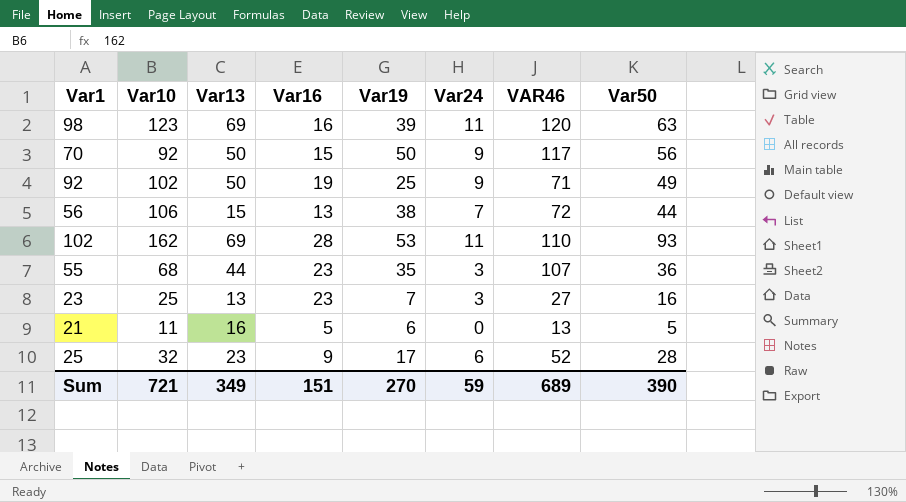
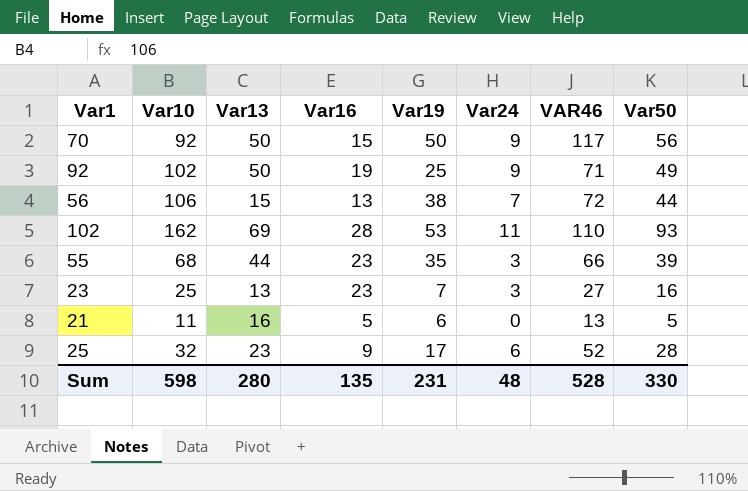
row 98: 123 | 69 | 16 | 39 | 11 | 120 | 63 -> none
55 | VAR46: 107 -> 66
55 | Var50: 36 -> 39
Sum | Var10: 721 -> 598
Sum | Var13: 349 -> 280
Sum | Var16: 151 -> 135
Sum | Var19: 270 -> 231
Sum | Var24: 59 -> 48
Sum | VAR46: 689 -> 528
Sum | Var50: 390 -> 330

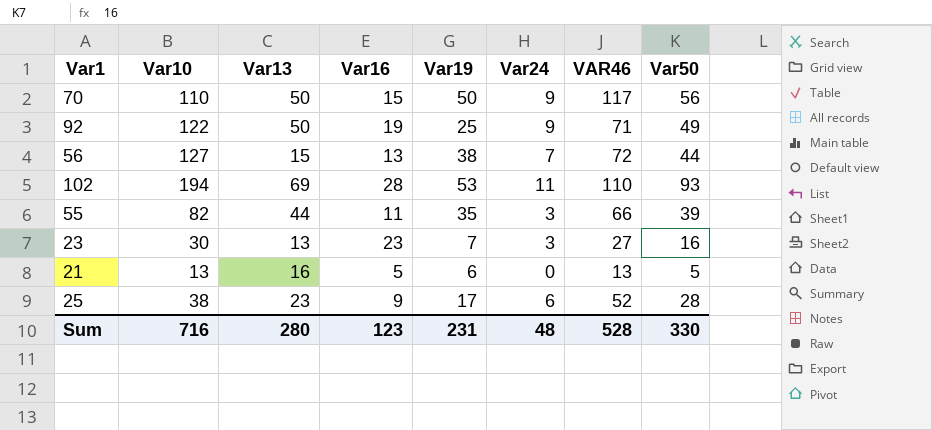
70 | Var10: 92 -> 110
92 | Var10: 102 -> 122
56 | Var10: 106 -> 127
102 | Var10: 162 -> 194
55 | Var10: 68 -> 82
55 | Var16: 23 -> 11
23 | Var10: 25 -> 30
21 | Var10: 11 -> 13
25 | Var10: 32 -> 38
Sum | Var10: 598 -> 716
Sum | Var16: 135 -> 123

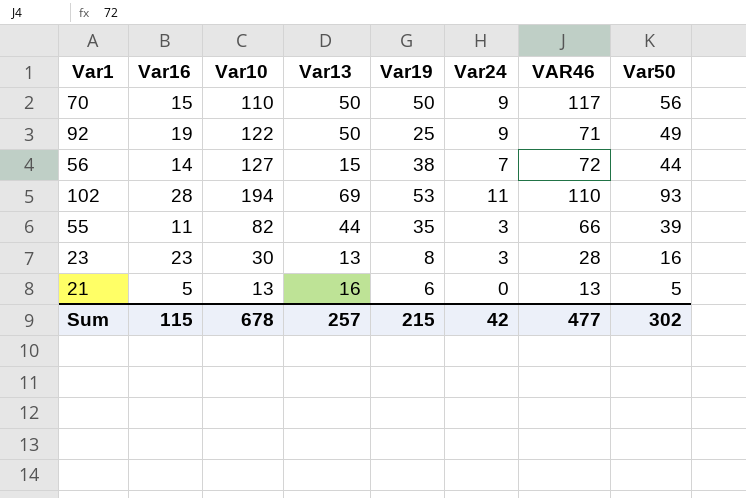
column Var16 | position: 4 -> 2
row 25: 38 | 23 | 9 | 17 | 6 | 52 | 28 -> none
56 | Var16: 13 -> 14
23 | Var19: 7 -> 8
23 | VAR46: 27 -> 28
Sum | Var16: 123 -> 115
Sum | Var10: 716 -> 678
Sum | Var13: 280 -> 257
Sum | Var19: 231 -> 215
Sum | Var24: 48 -> 42
Sum | VAR46: 528 -> 477
Sum | Var50: 330 -> 302

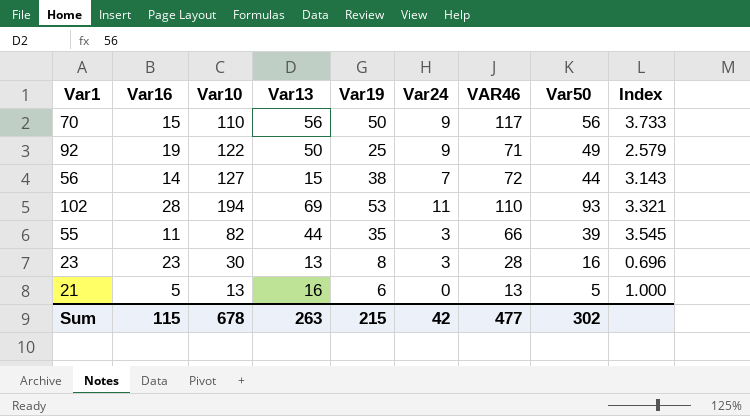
column Index | formula: none -> [Var50] / [Var16]
70 | Var13: 50 -> 56
Sum | Var13: 257 -> 263

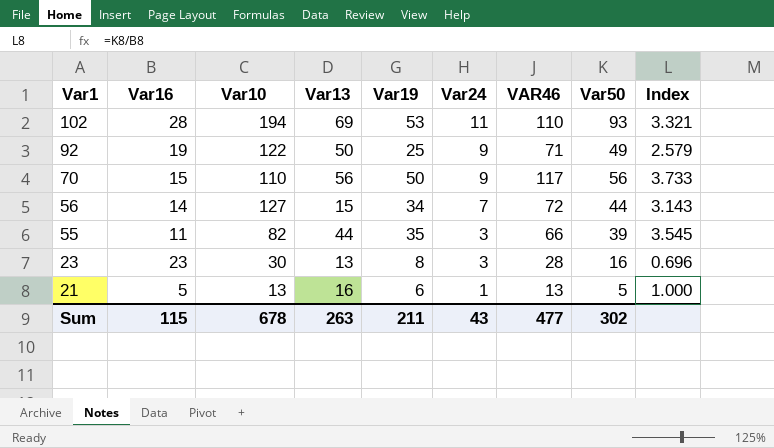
row order: none -> Var1 descending
56 | Var19: 38 -> 34
21 | Var24: 0 -> 1
Sum | Var19: 215 -> 211
Sum | Var24: 42 -> 43

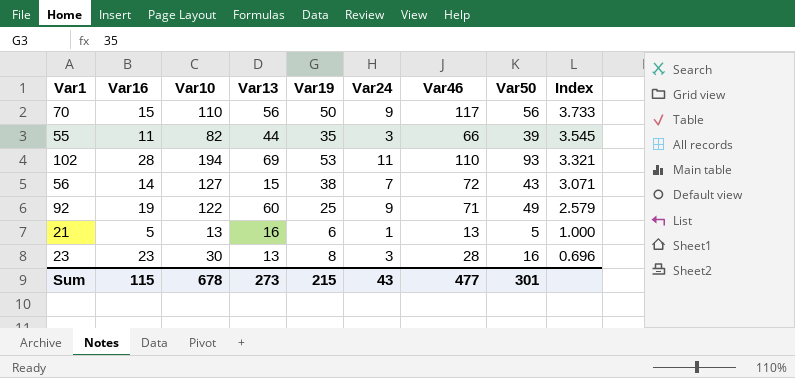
row order: Var1 descending -> Index descending
column name: VAR46 -> Var46
56 | Var19: 34 -> 38
56 | Var50: 44 -> 43
56 | Index: 3.143 -> 3.071
92 | Var13: 50 -> 60
Sum | Var13: 263 -> 273
Sum | Var19: 211 -> 215
Sum | Var50: 302 -> 301

